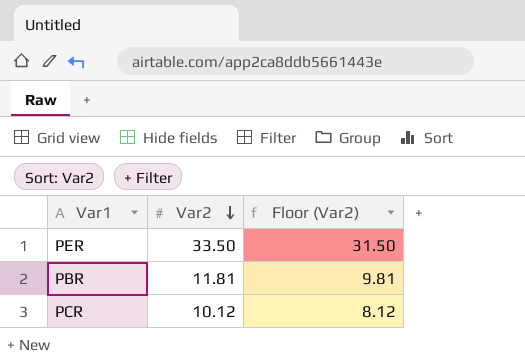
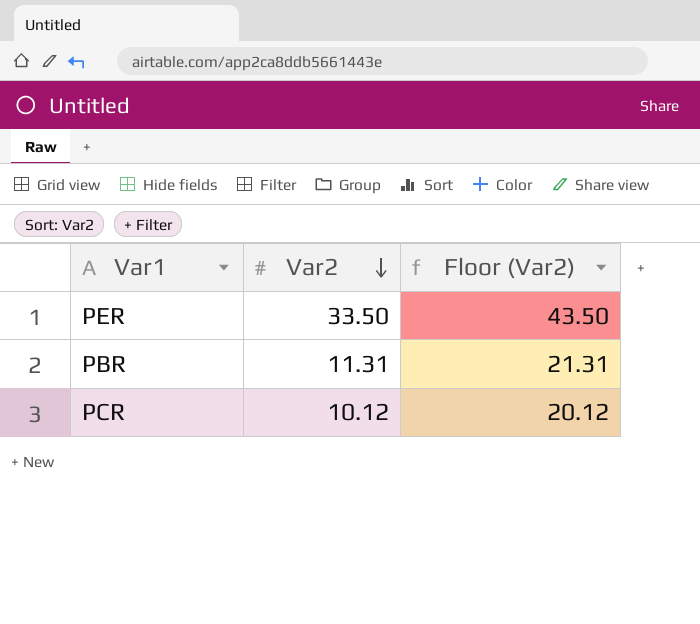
column Floor (Var2) | formula: [Var2] - 2 -> [Var2] + 10
PBR | Var2: 11.81 -> 11.31

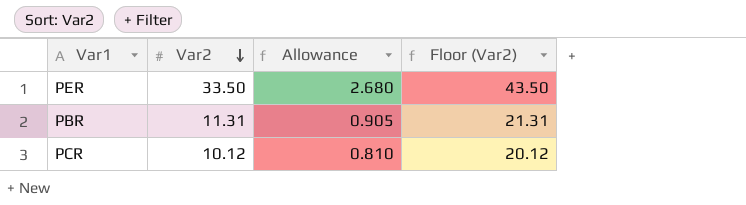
column Allowance | formula: none -> [Var2] * 0.08

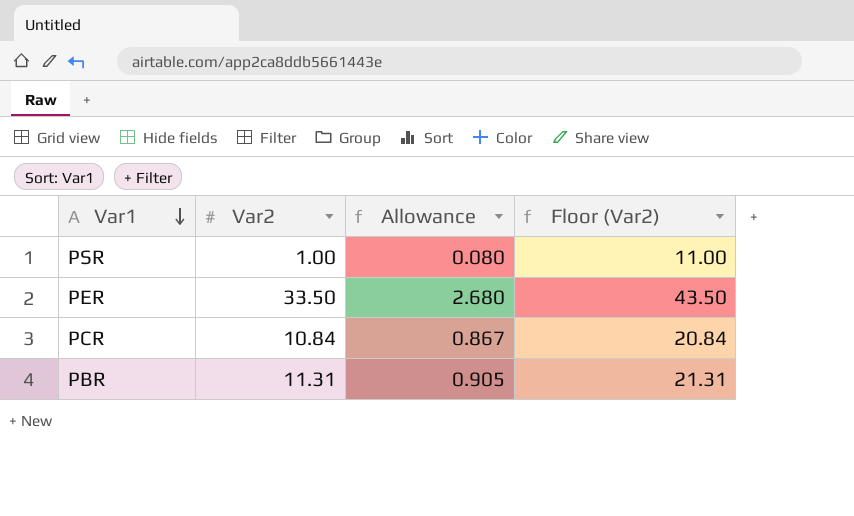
row order: Var2 descending -> Var1 descending
row PSR: none -> 1.00 | 0.080 | 11.00
PCR | Var2: 10.12 -> 10.84
PCR | Allowance: 0.810 -> 0.867
PCR | Floor (Var2): 20.12 -> 20.84

